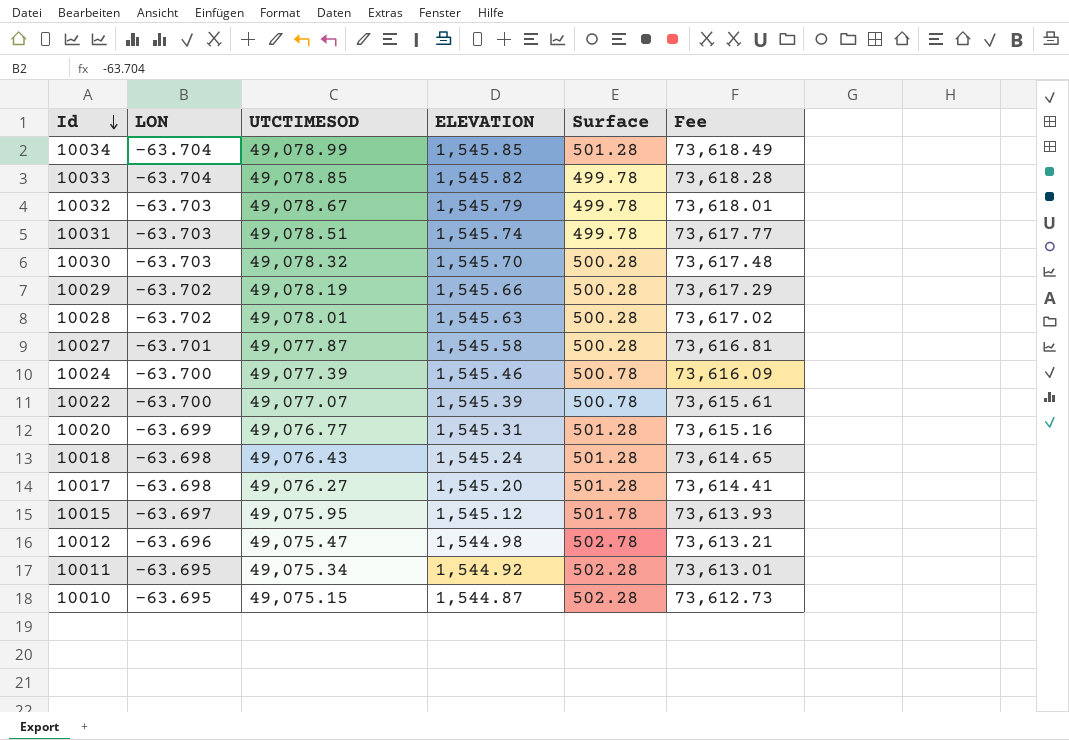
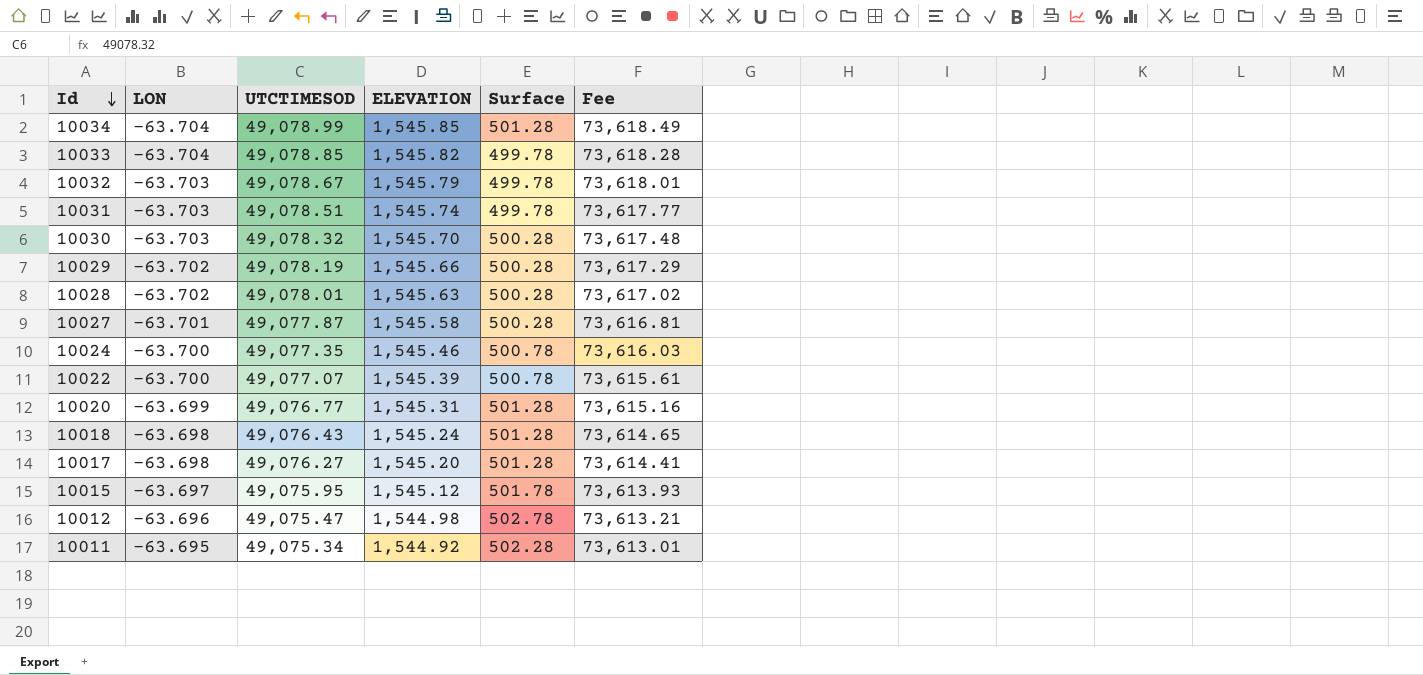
row 10010: -63.695 | 49,075.15 | 1,544.87 | 502.28 | 73,612.73 -> none
10024 | UTCTIMESOD: 49,077.39 -> 49,077.35
10024 | Fee: 73,616.09 -> 73,616.03

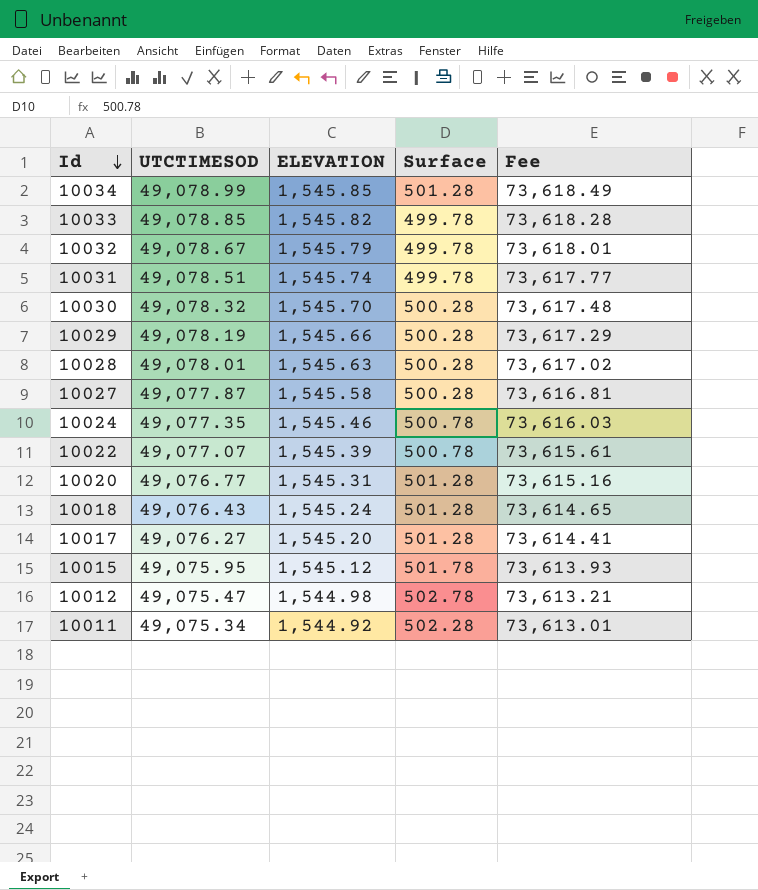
column LON | position: 2 -> none

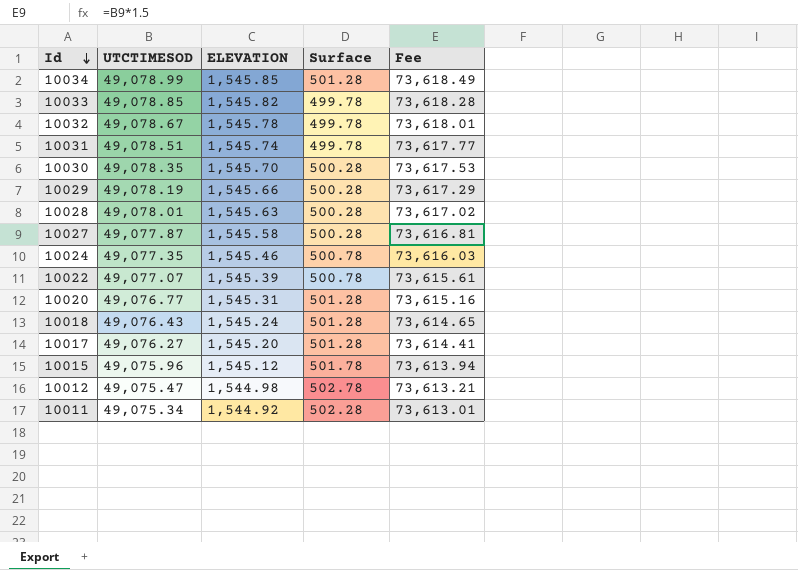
10032 | ELEVATION: 1,545.79 -> 1,545.78
10030 | UTCTIMESOD: 49,078.32 -> 49,078.35
10030 | Fee: 73,617.48 -> 73,617.53
10015 | UTCTIMESOD: 49,075.95 -> 49,075.96
10015 | Fee: 73,613.93 -> 73,613.94

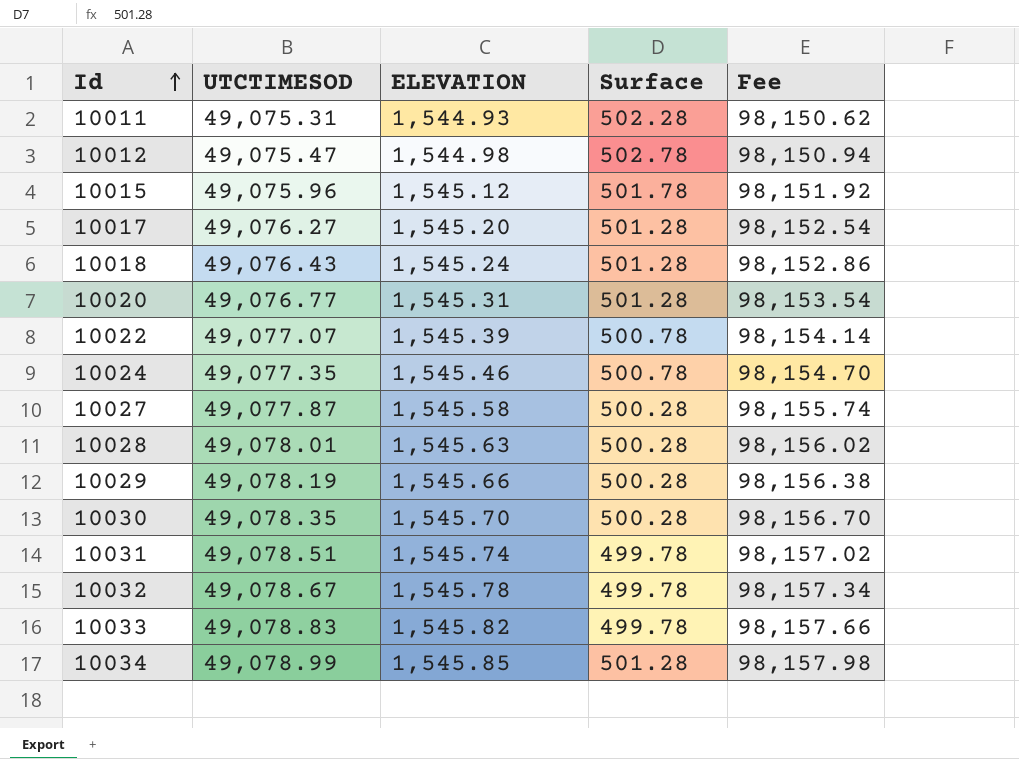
row order: Id descending -> Id ascending
column Fee | formula: [UTCTIMESOD] * 1.5 -> [UTCTIMESOD] * 2
10011 | UTCTIMESOD: 49,075.34 -> 49,075.31
10011 | ELEVATION: 1,544.92 -> 1,544.93
10033 | UTCTIMESOD: 49,078.85 -> 49,078.83

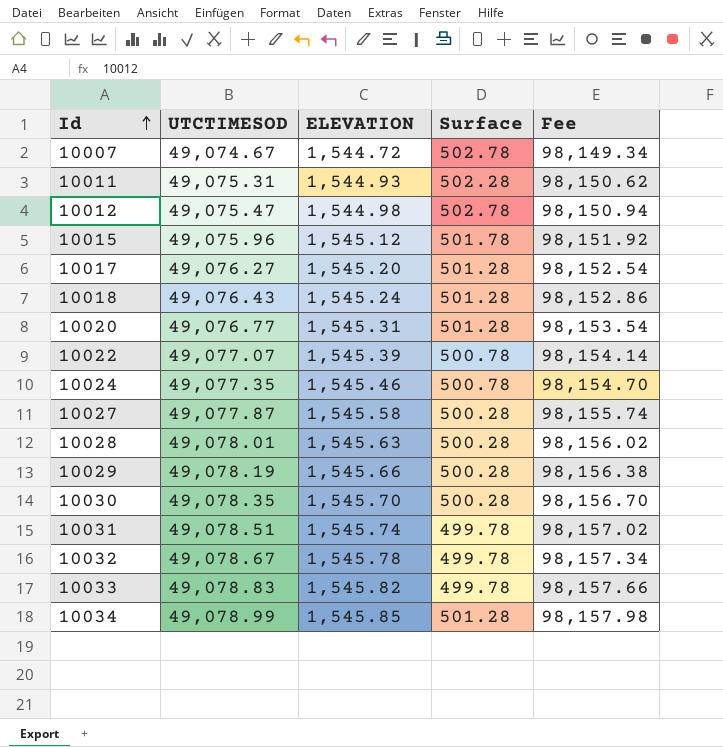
row 10007: none -> 49,074.67 | 1,544.72 | 502.78 | 98,149.34

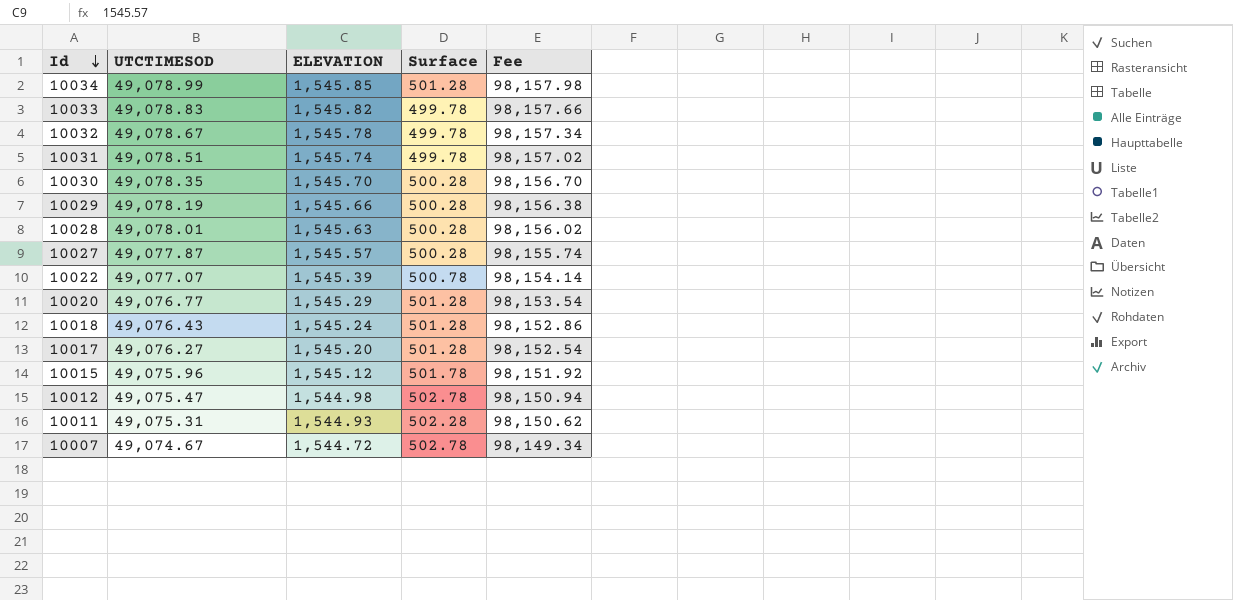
row order: Id ascending -> Id descending
row 10024: 49,077.35 | 1,545.46 | 500.78 | 98,154.70 -> none
10027 | ELEVATION: 1,545.58 -> 1,545.57
10020 | ELEVATION: 1,545.31 -> 1,545.29

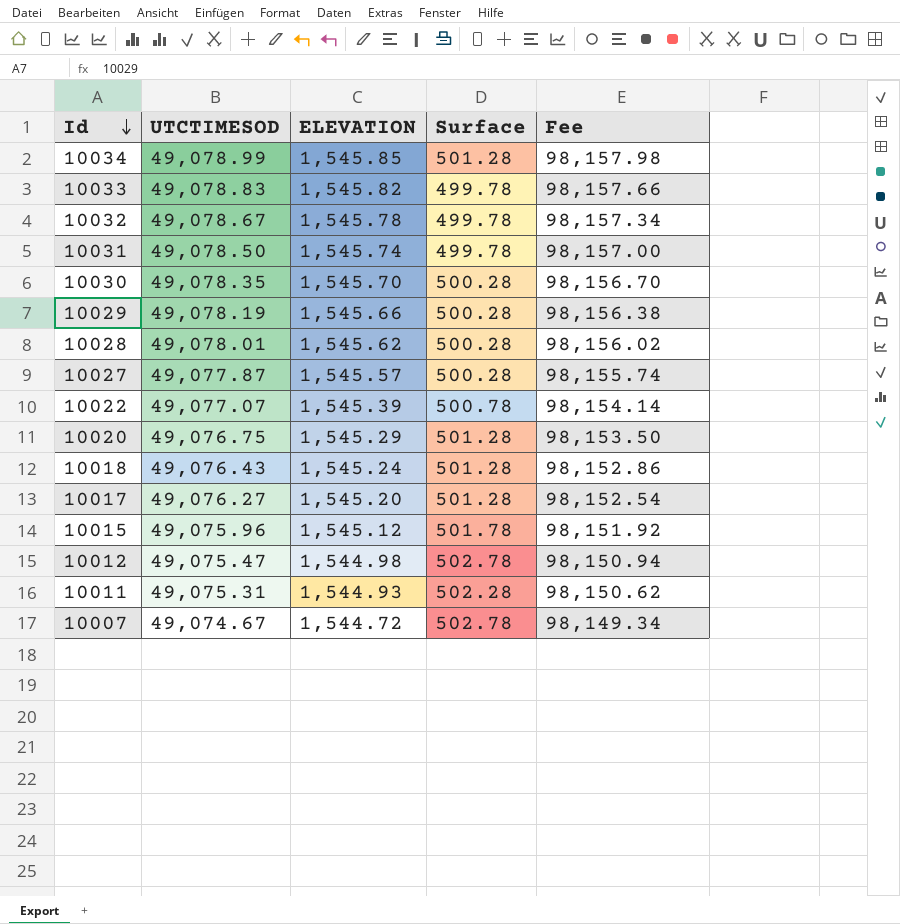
10031 | UTCTIMESOD: 49,078.51 -> 49,078.50
10031 | Fee: 98,157.02 -> 98,157.00
10028 | ELEVATION: 1,545.63 -> 1,545.62
10020 | UTCTIMESOD: 49,076.77 -> 49,076.75
10020 | Fee: 98,153.54 -> 98,153.50

